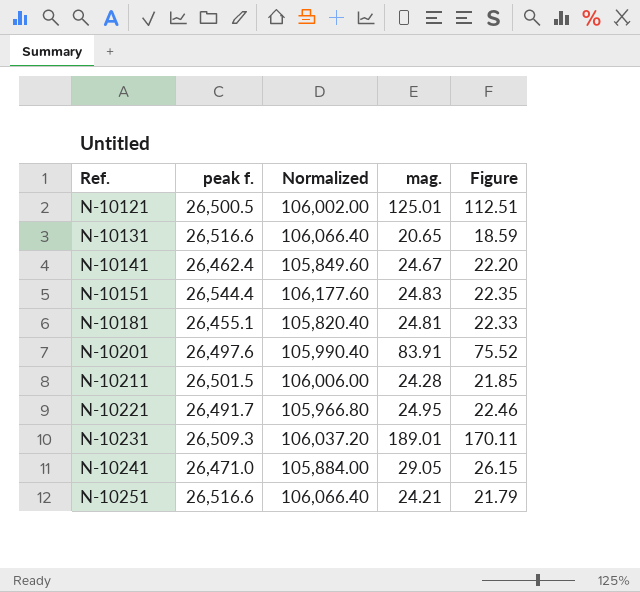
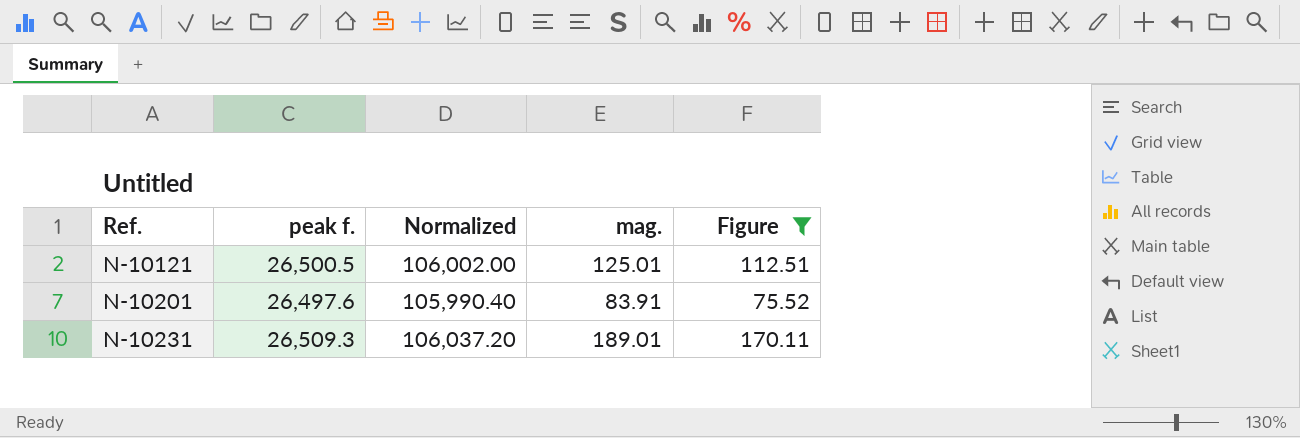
filter: none -> Figure >= 75.52

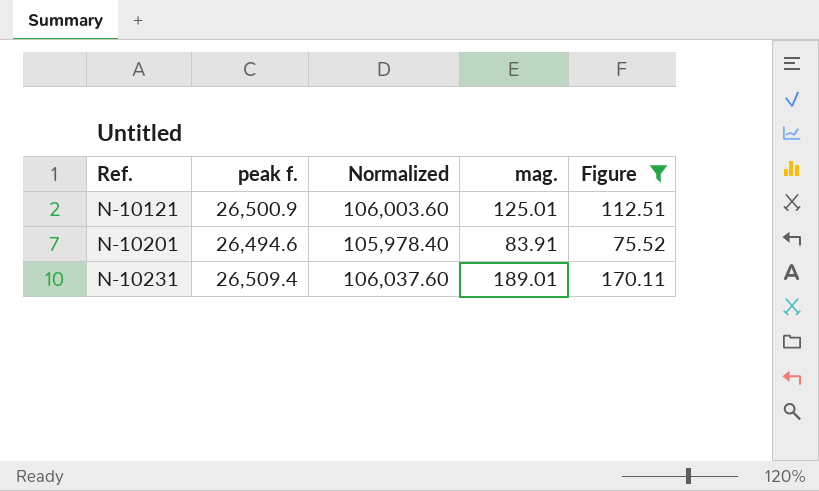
N-10121 | peak f.: 26,500.5 -> 26,500.9
N-10121 | Normalized: 106,002.00 -> 106,003.60
N-10201 | peak f.: 26,497.6 -> 26,494.6
N-10201 | Normalized: 105,990.40 -> 105,978.40
N-10231 | peak f.: 26,509.3 -> 26,509.4
N-10231 | Normalized: 106,037.20 -> 106,037.60

